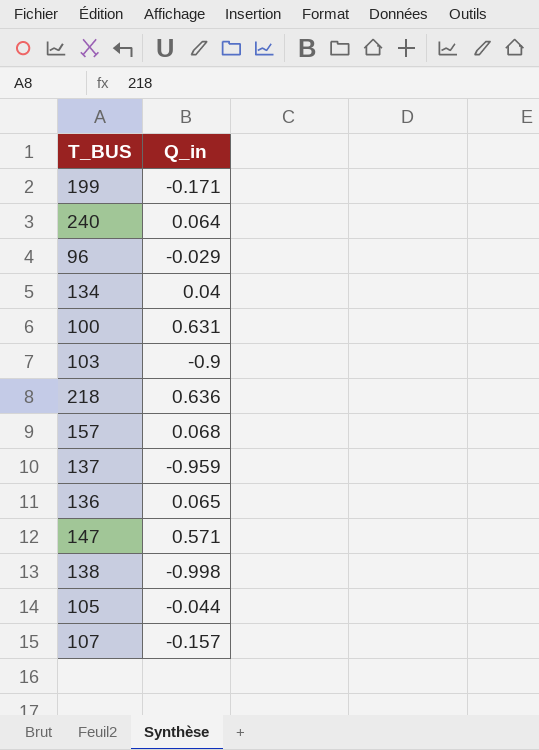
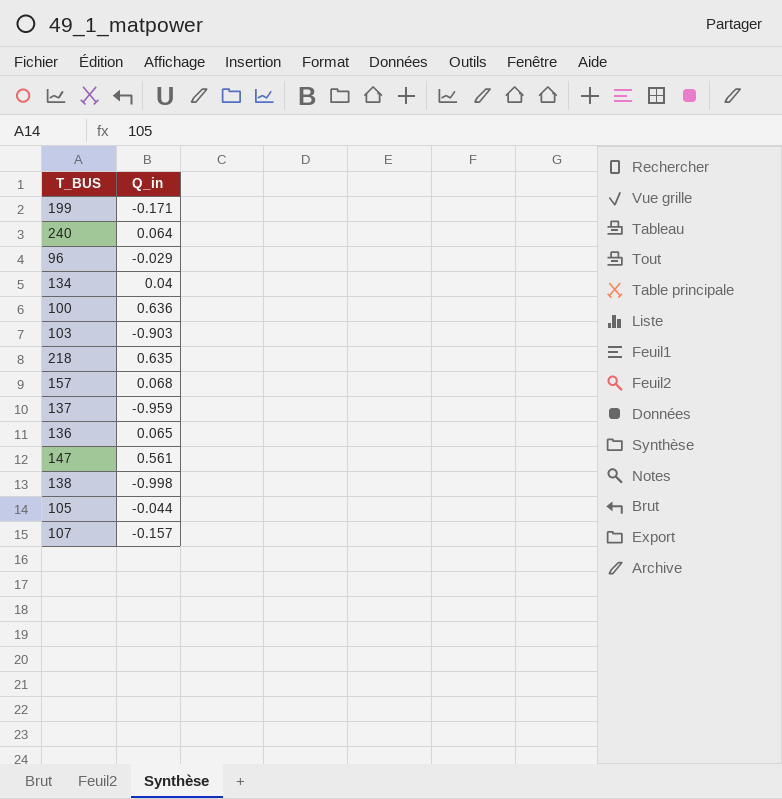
100 | Q_in: 0.631 -> 0.636
103 | Q_in: -0.9 -> -0.903
218 | Q_in: 0.636 -> 0.635
147 | Q_in: 0.571 -> 0.561

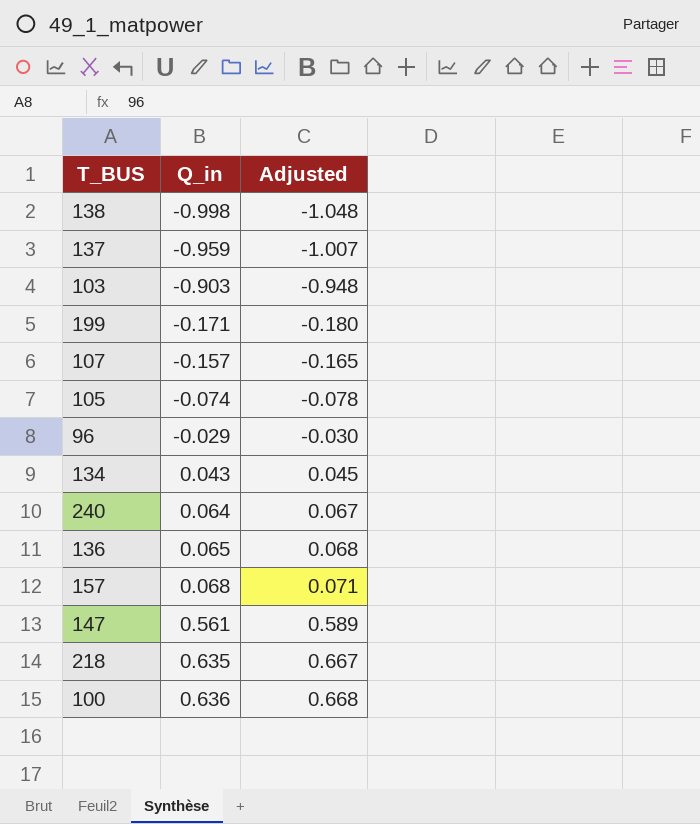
row order: none -> Q_in ascending
column Adjusted | formula: none -> [Q_in] * 1.05
105 | Q_in: -0.044 -> -0.074
134 | Q_in: 0.04 -> 0.043

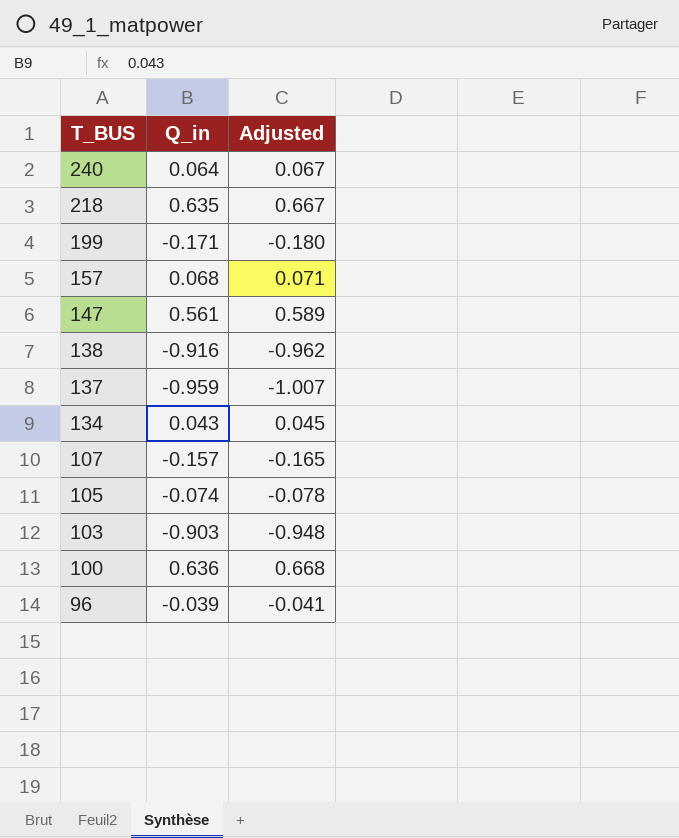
row order: Q_in ascending -> T_BUS descending
row 136: 0.065 | 0.068 -> none
138 | Q_in: -0.998 -> -0.916
138 | Adjusted: -1.048 -> -0.962
96 | Q_in: -0.029 -> -0.039
96 | Adjusted: -0.030 -> -0.041

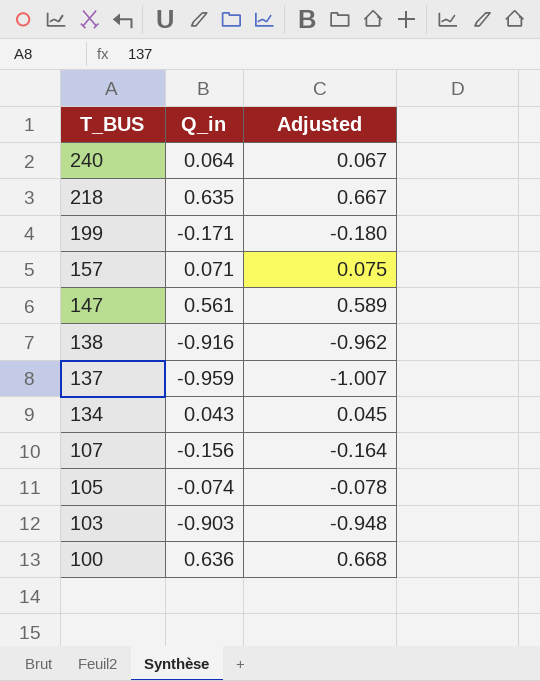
row 96: -0.039 | -0.041 -> none
157 | Q_in: 0.068 -> 0.071
157 | Adjusted: 0.071 -> 0.075
107 | Q_in: -0.157 -> -0.156
107 | Adjusted: -0.165 -> -0.164

